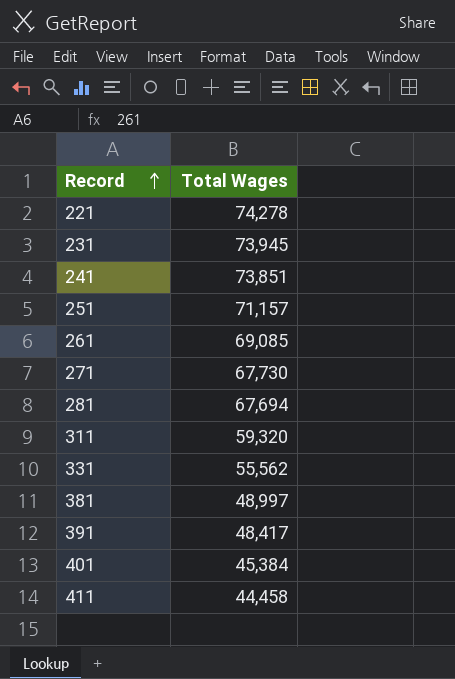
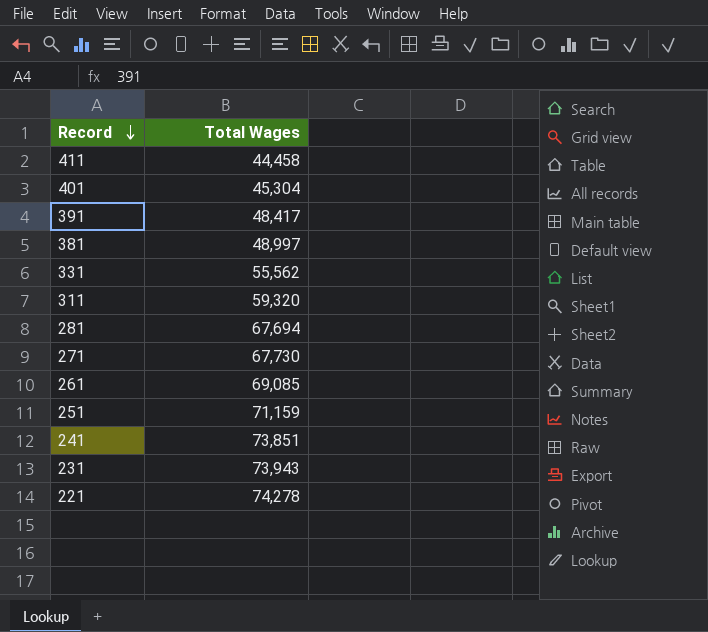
row order: Record ascending -> Record descending
401 | Total Wages: 45,384 -> 45,304
251 | Total Wages: 71,157 -> 71,159
231 | Total Wages: 73,945 -> 73,943

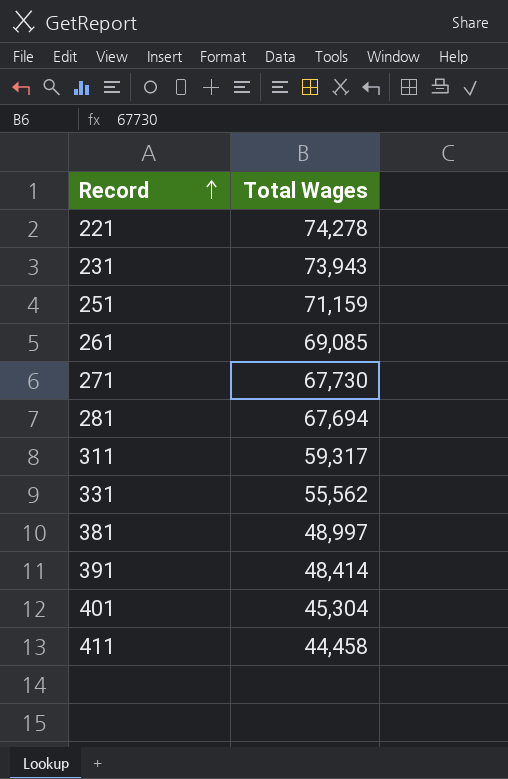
row order: Record descending -> Record ascending
row 241: 73,851 -> none
311 | Total Wages: 59,320 -> 59,317
391 | Total Wages: 48,417 -> 48,414

